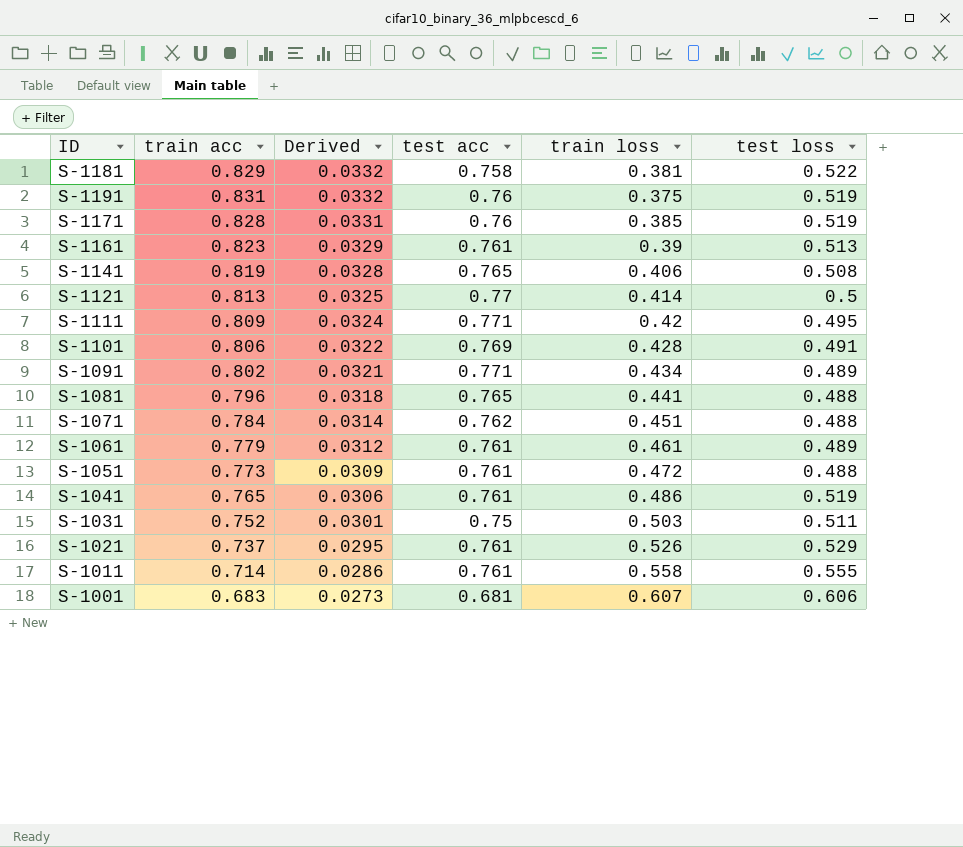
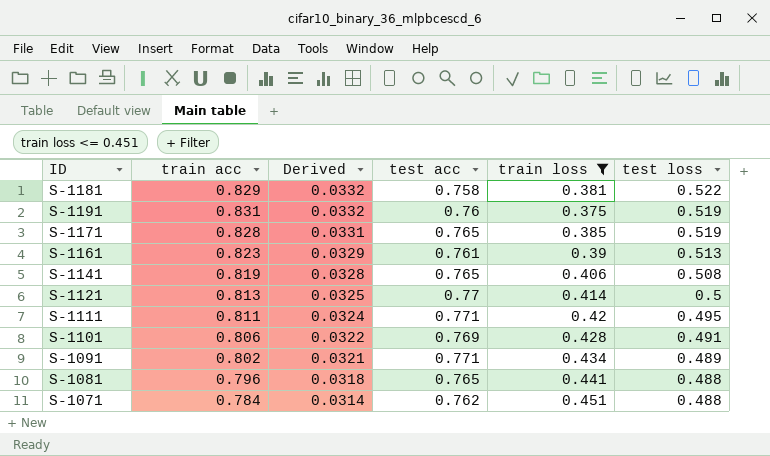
filter: none -> train loss <= 0.451
S-1171 | test acc: 0.76 -> 0.765
S-1111 | train acc: 0.809 -> 0.811

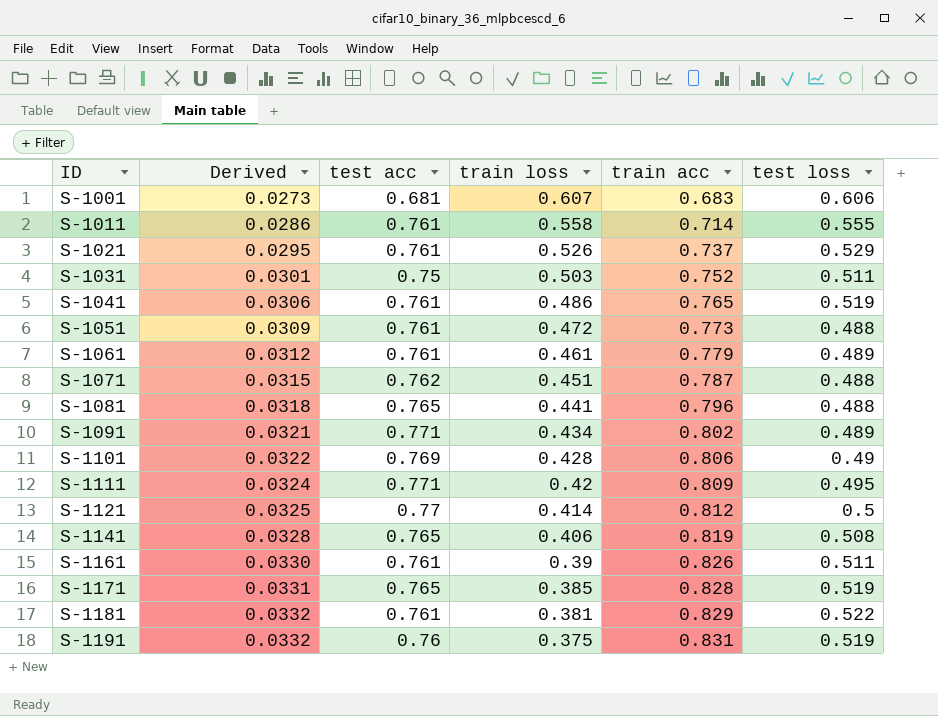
filter: train loss <= 0.451 -> none
row order: Derived descending -> ID ascending
column train acc | position: 2 -> 5
S-1071 | Derived: 0.0314 -> 0.0315
S-1071 | train acc: 0.784 -> 0.787
S-1101 | test loss: 0.491 -> 0.49
S-1111 | train acc: 0.811 -> 0.809
S-1121 | train acc: 0.813 -> 0.812
S-1161 | Derived: 0.0329 -> 0.0330
S-1161 | train acc: 0.823 -> 0.826
S-1161 | test loss: 0.513 -> 0.511
S-1181 | test acc: 0.758 -> 0.761

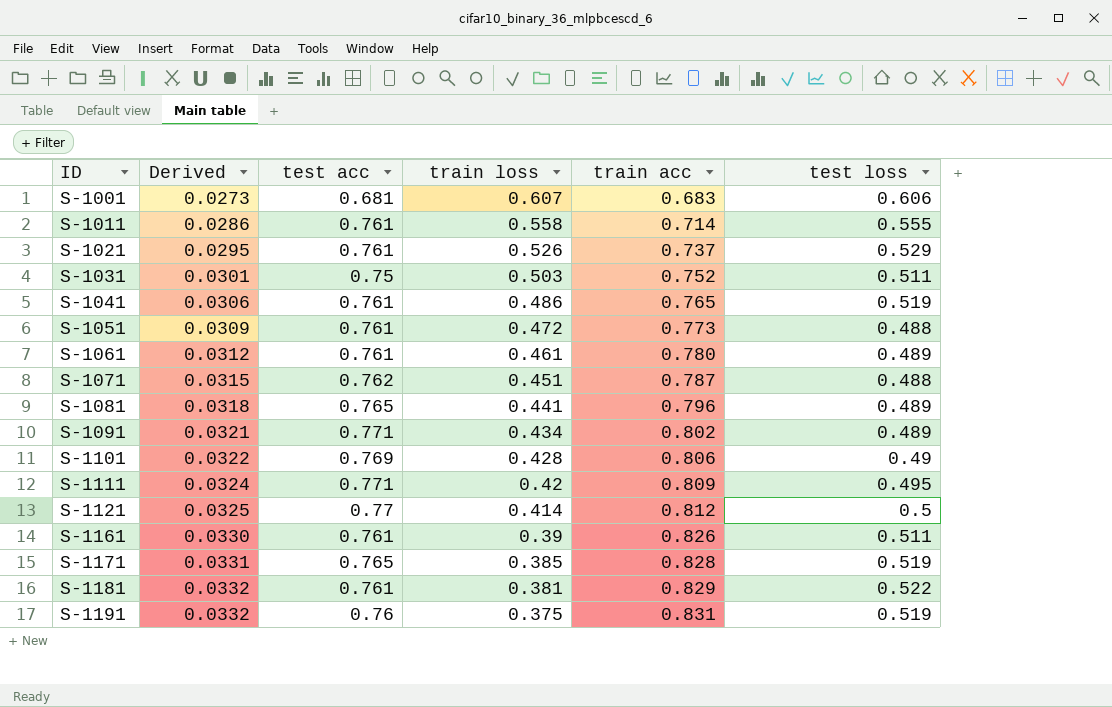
row S-1141: 0.0328 | 0.765 | 0.406 | 0.819 | 0.508 -> none
S-1061 | train acc: 0.779 -> 0.780
S-1081 | test loss: 0.488 -> 0.489

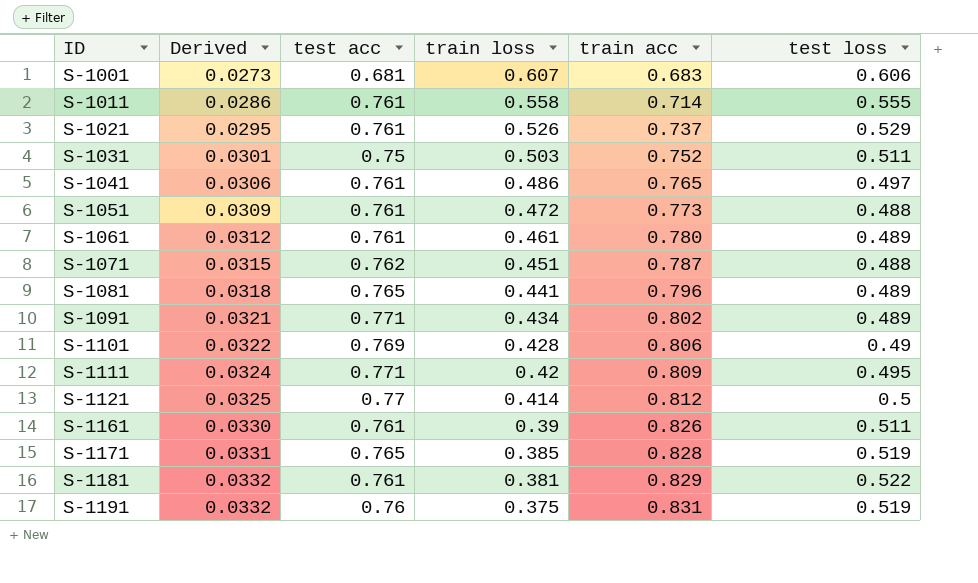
S-1041 | test loss: 0.519 -> 0.497

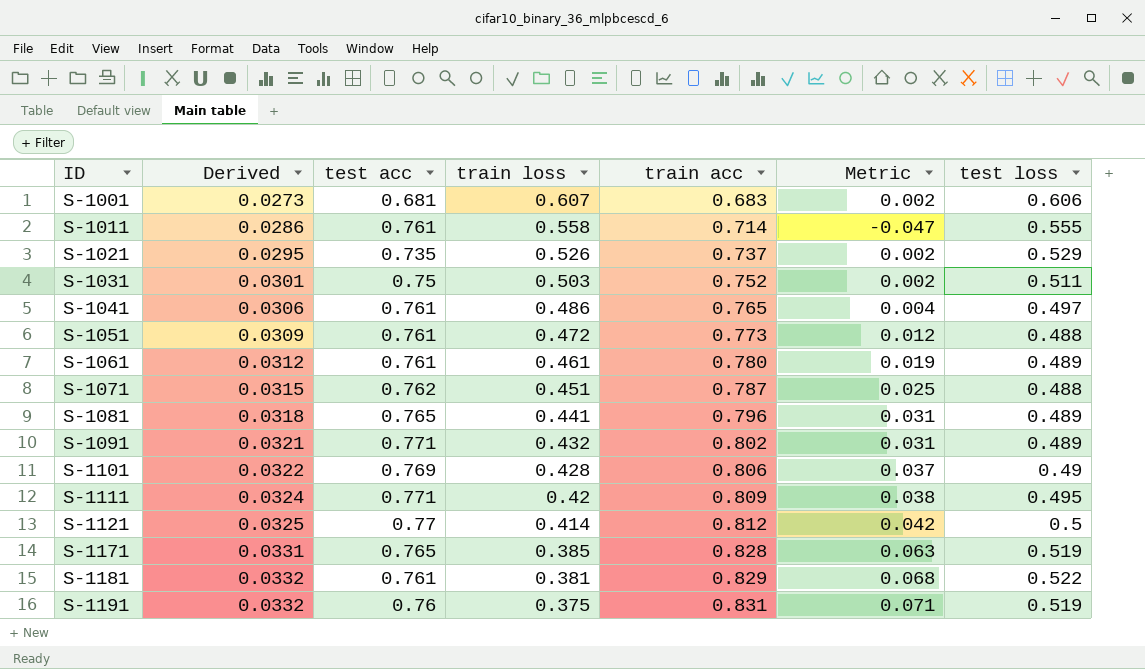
column Metric | formula: none -> [train acc] - [test acc]
row S-1161: 0.0330 | 0.761 | 0.39 | 0.826 | 0.511 -> none
S-1021 | test acc: 0.761 -> 0.735
S-1091 | train loss: 0.434 -> 0.432

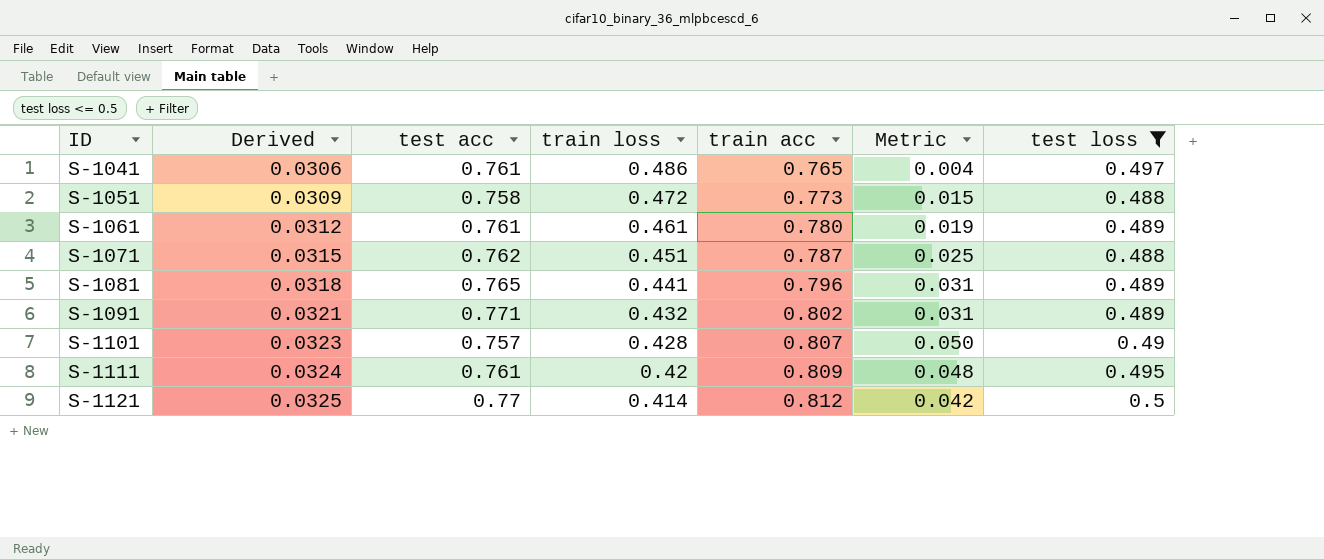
filter: none -> test loss <= 0.5
S-1051 | test acc: 0.761 -> 0.758
S-1051 | Metric: 0.012 -> 0.015
S-1101 | Derived: 0.0322 -> 0.0323
S-1101 | test acc: 0.769 -> 0.757
S-1101 | train acc: 0.806 -> 0.807
S-1101 | Metric: 0.037 -> 0.050
S-1111 | test acc: 0.771 -> 0.761
S-1111 | Metric: 0.038 -> 0.048

